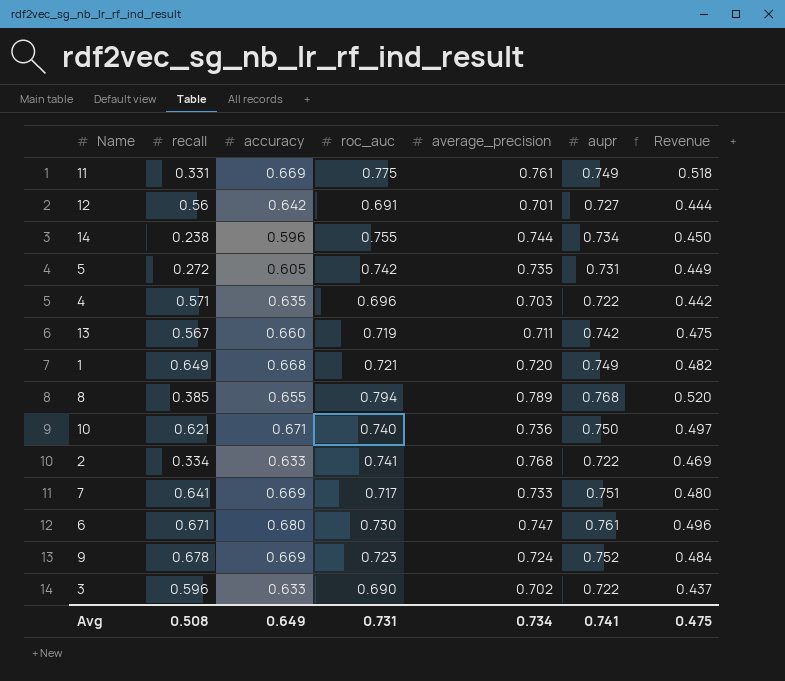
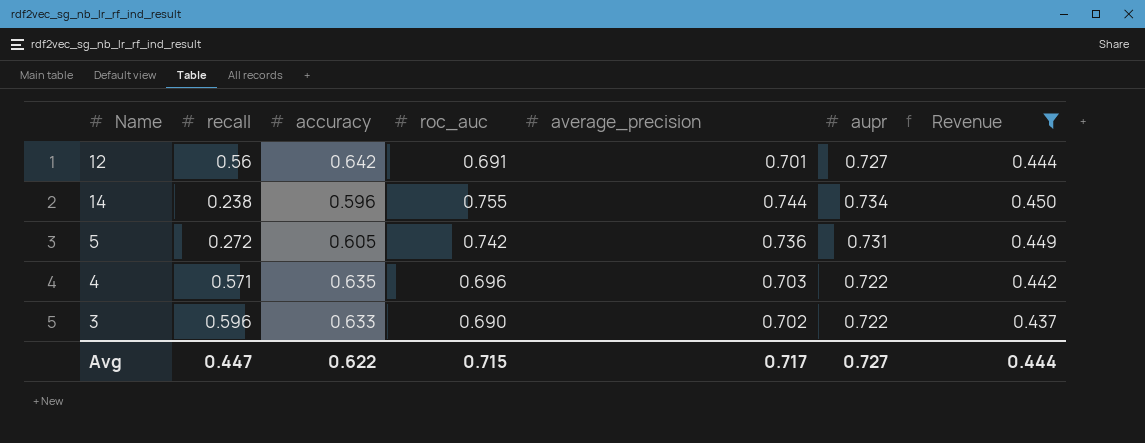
filter: none -> Revenue <= 0.450
5 | average_precision: 0.735 -> 0.736
Avg | recall: 0.508 -> 0.447
Avg | accuracy: 0.649 -> 0.622
Avg | roc_auc: 0.731 -> 0.715
Avg | average_precision: 0.734 -> 0.717
Avg | aupr: 0.741 -> 0.727
Avg | Revenue: 0.475 -> 0.444

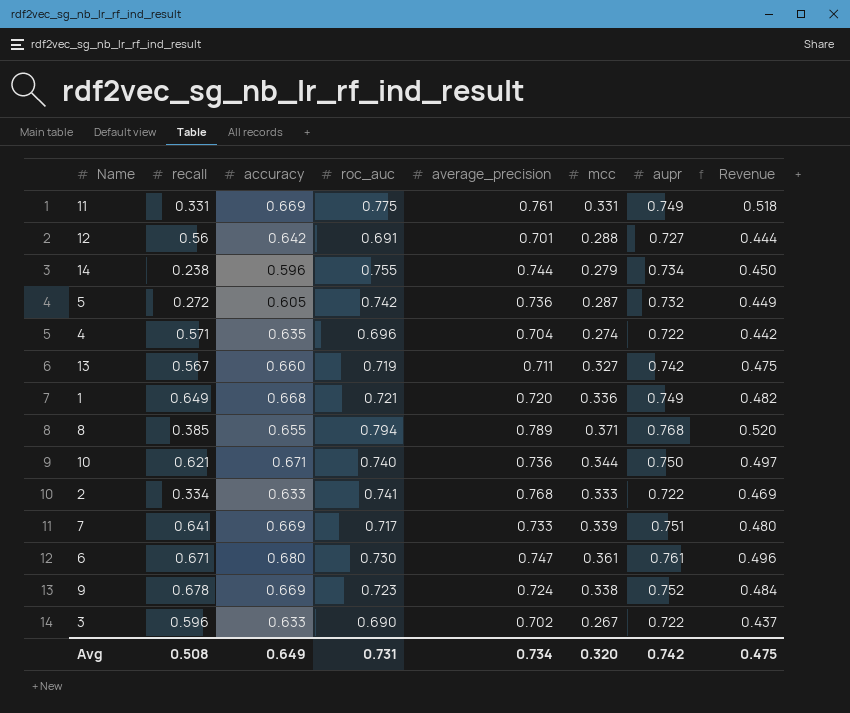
filter: Revenue <= 0.450 -> none
column mcc | position: none -> 6
5 | aupr: 0.731 -> 0.732
4 | average_precision: 0.703 -> 0.704
Avg | recall: 0.447 -> 0.508
Avg | accuracy: 0.622 -> 0.649
Avg | roc_auc: 0.715 -> 0.731
Avg | average_precision: 0.717 -> 0.734
Avg | aupr: 0.727 -> 0.742
Avg | Revenue: 0.444 -> 0.475

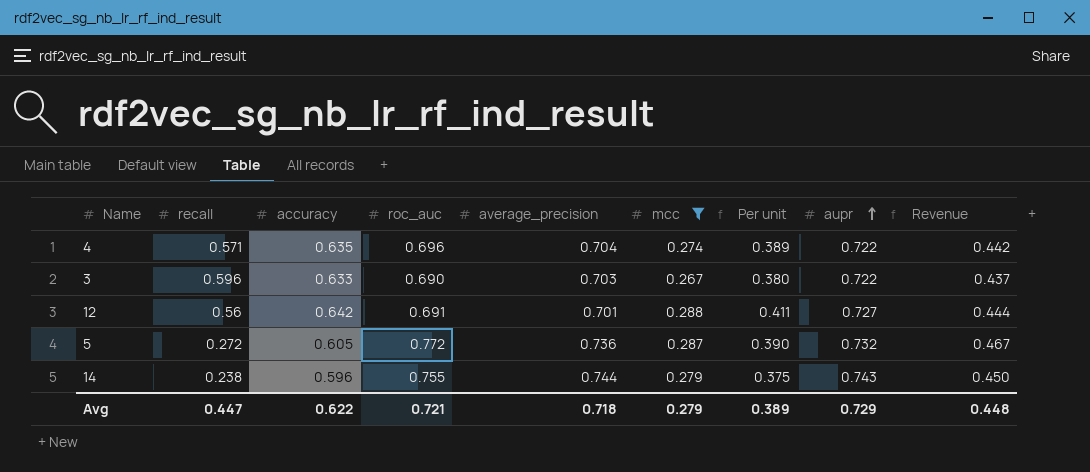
filter: none -> mcc <= 0.288
row order: none -> aupr ascending
column Per unit | formula: none -> [mcc] / [average_precision]
3 | average_precision: 0.702 -> 0.703
5 | roc_auc: 0.742 -> 0.772
5 | Revenue: 0.449 -> 0.467
14 | aupr: 0.734 -> 0.743
Avg | recall: 0.508 -> 0.447
Avg | accuracy: 0.649 -> 0.622
Avg | roc_auc: 0.731 -> 0.721
Avg | average_precision: 0.734 -> 0.718
Avg | mcc: 0.320 -> 0.279
Avg | aupr: 0.742 -> 0.729
Avg | Revenue: 0.475 -> 0.448

